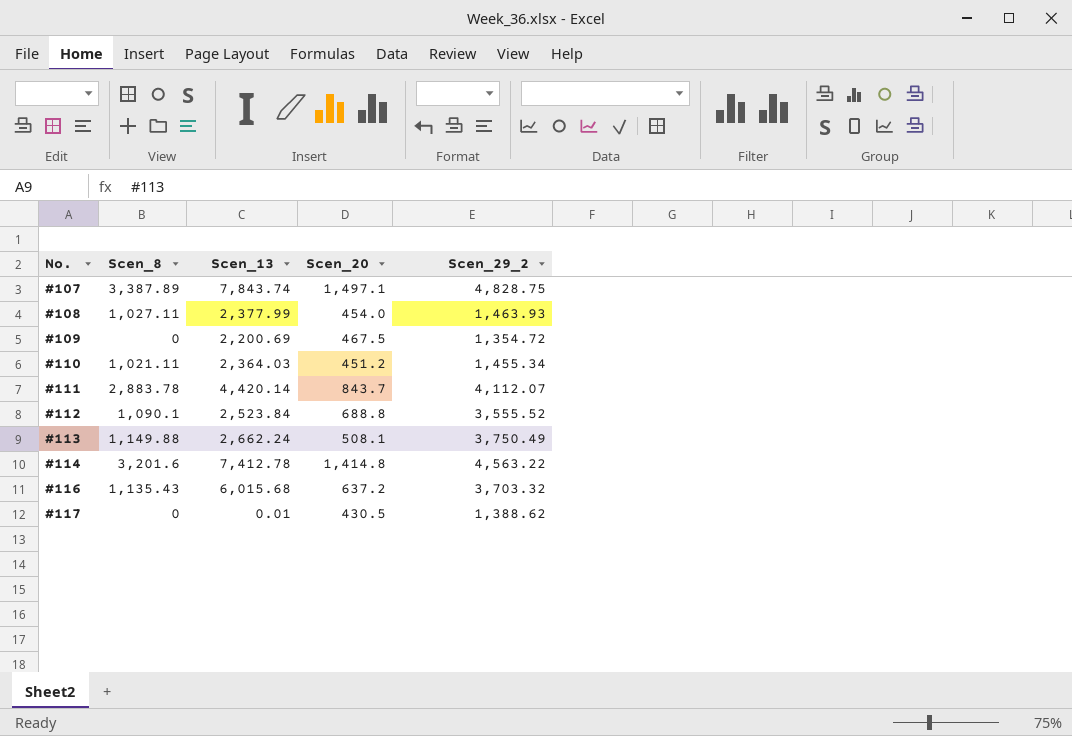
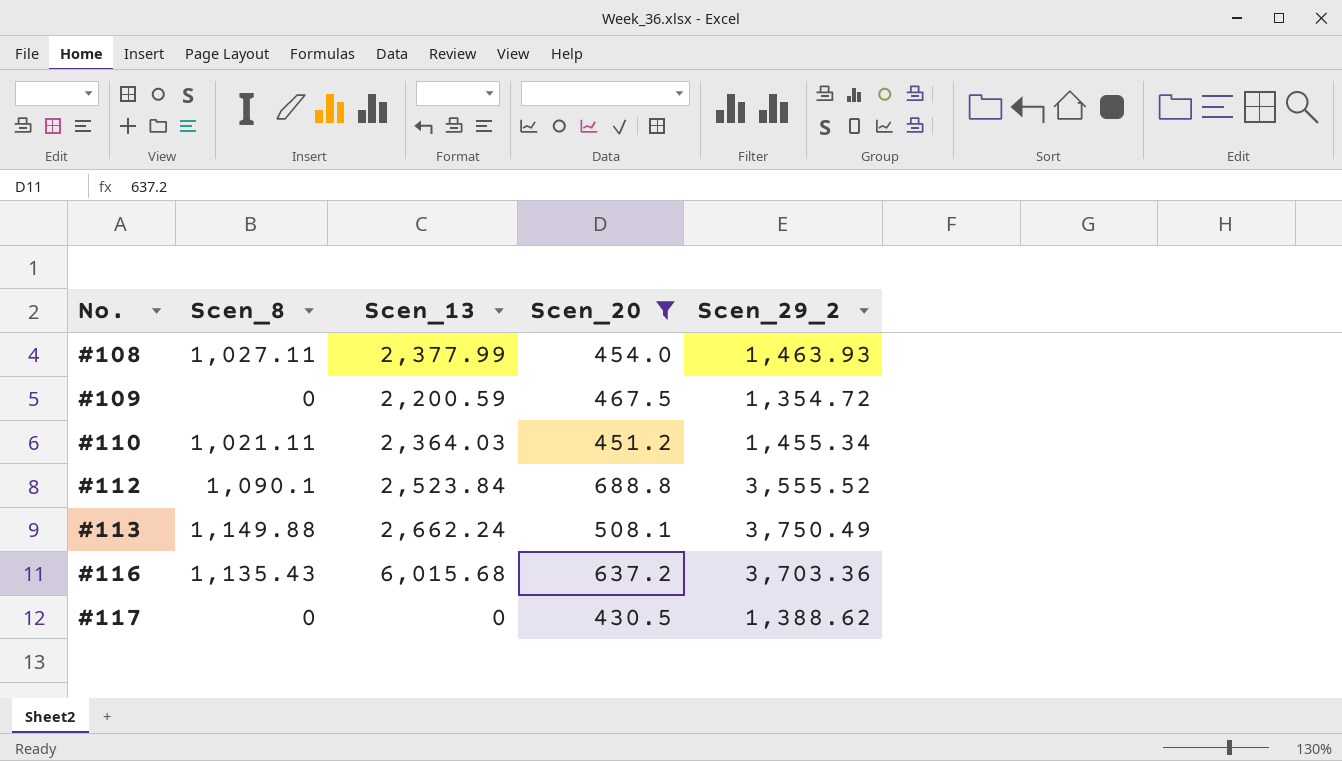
filter: none -> Scen_20 <= 688.8
#109 | Scen_13: 2,200.69 -> 2,200.59
#116 | Scen_29_2: 3,703.32 -> 3,703.36
#117 | Scen_13: 0.01 -> 0

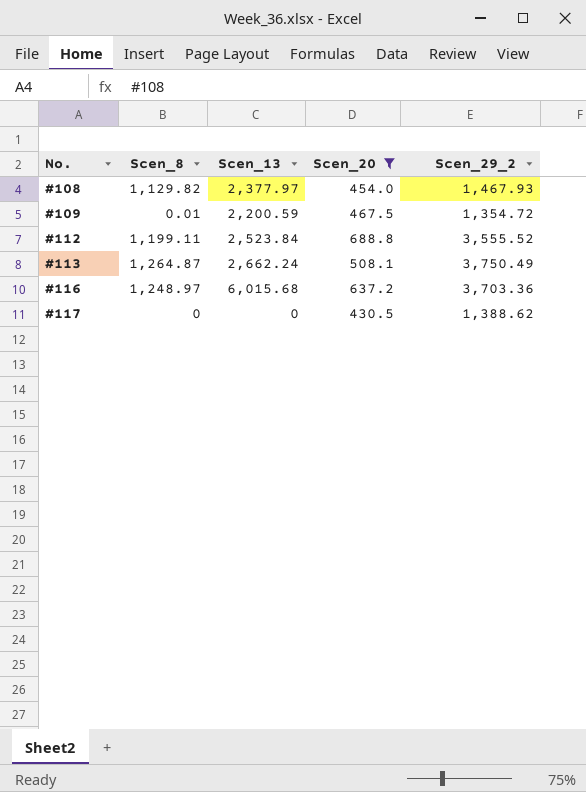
row #110: 1,021.11 | 2,364.03 | 451.2 | 1,455.34 -> none
#108 | Scen_8: 1,027.11 -> 1,129.82
#108 | Scen_13: 2,377.99 -> 2,377.97
#108 | Scen_29_2: 1,463.93 -> 1,467.93
#109 | Scen_8: 0 -> 0.01
#112 | Scen_8: 1,090.1 -> 1,199.11
#113 | Scen_8: 1,149.88 -> 1,264.87
#116 | Scen_8: 1,135.43 -> 1,248.97

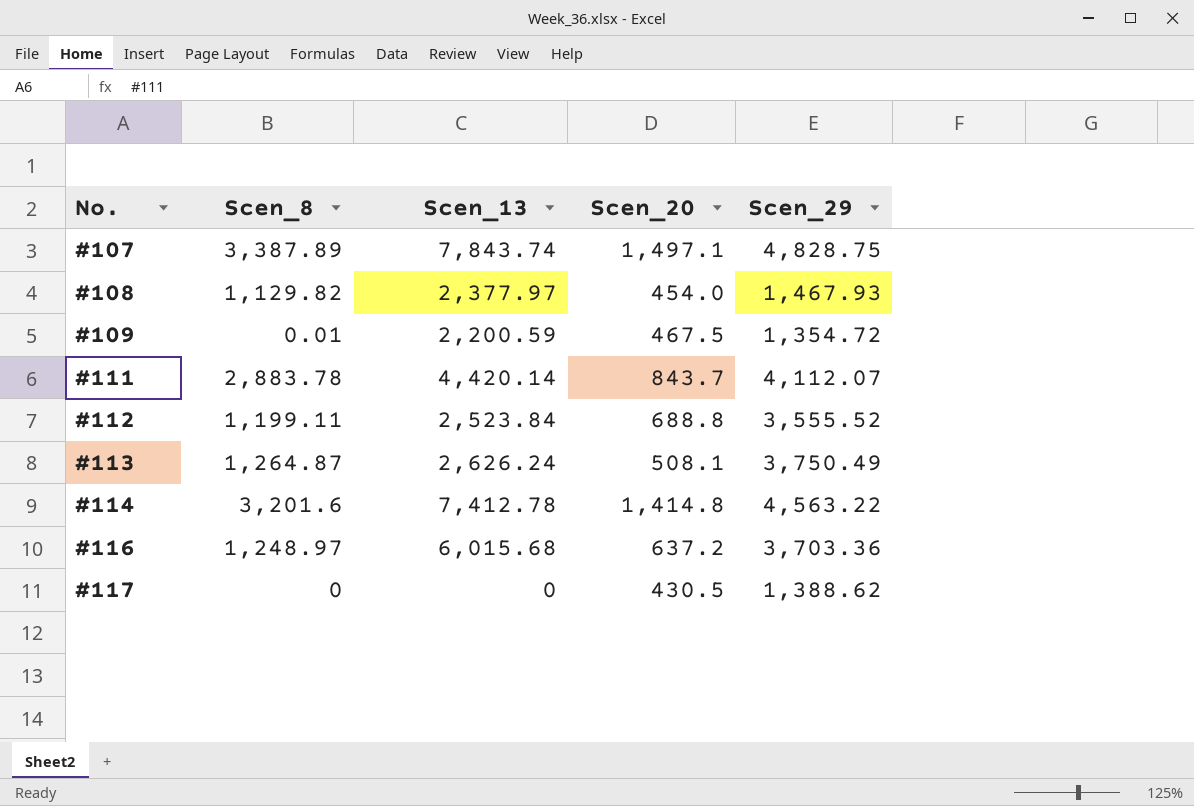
filter: Scen_20 <= 688.8 -> none
column name: Scen_29_2 -> Scen_29
#113 | Scen_13: 2,662.24 -> 2,626.24

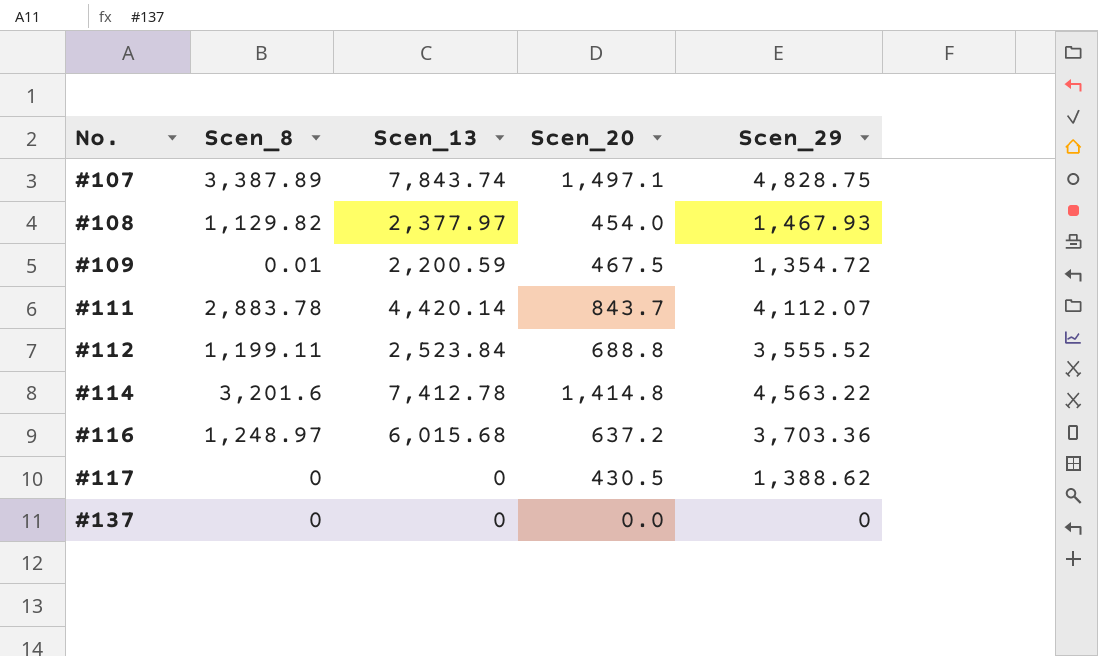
row #113: 1,264.87 | 2,626.24 | 508.1 | 3,750.49 -> none
row #137: none -> 0 | 0 | 0.0 | 0

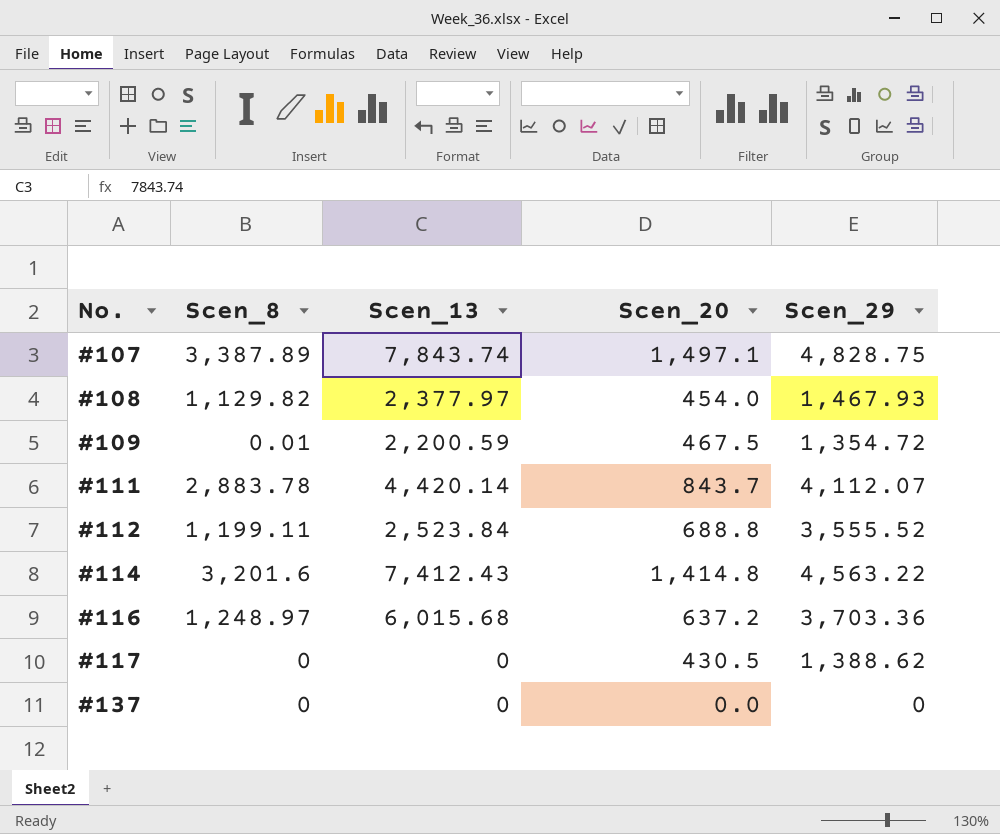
#114 | Scen_13: 7,412.78 -> 7,412.43

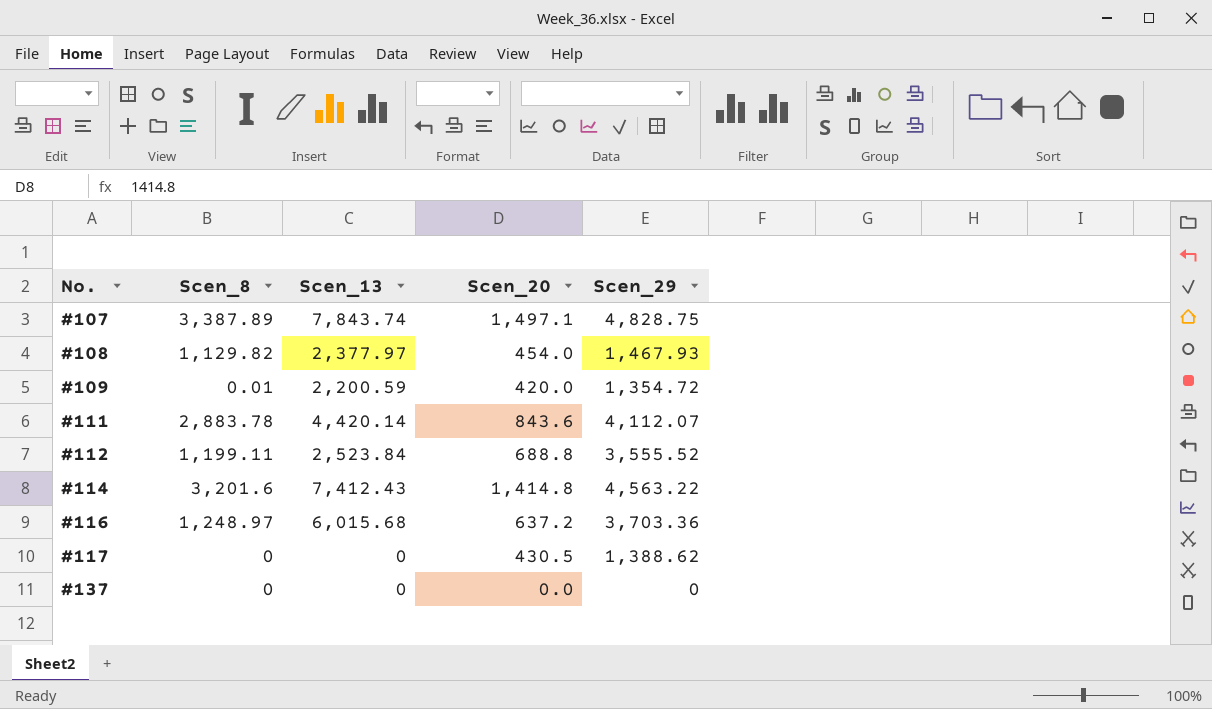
#109 | Scen_20: 467.5 -> 420.0
#111 | Scen_20: 843.7 -> 843.6

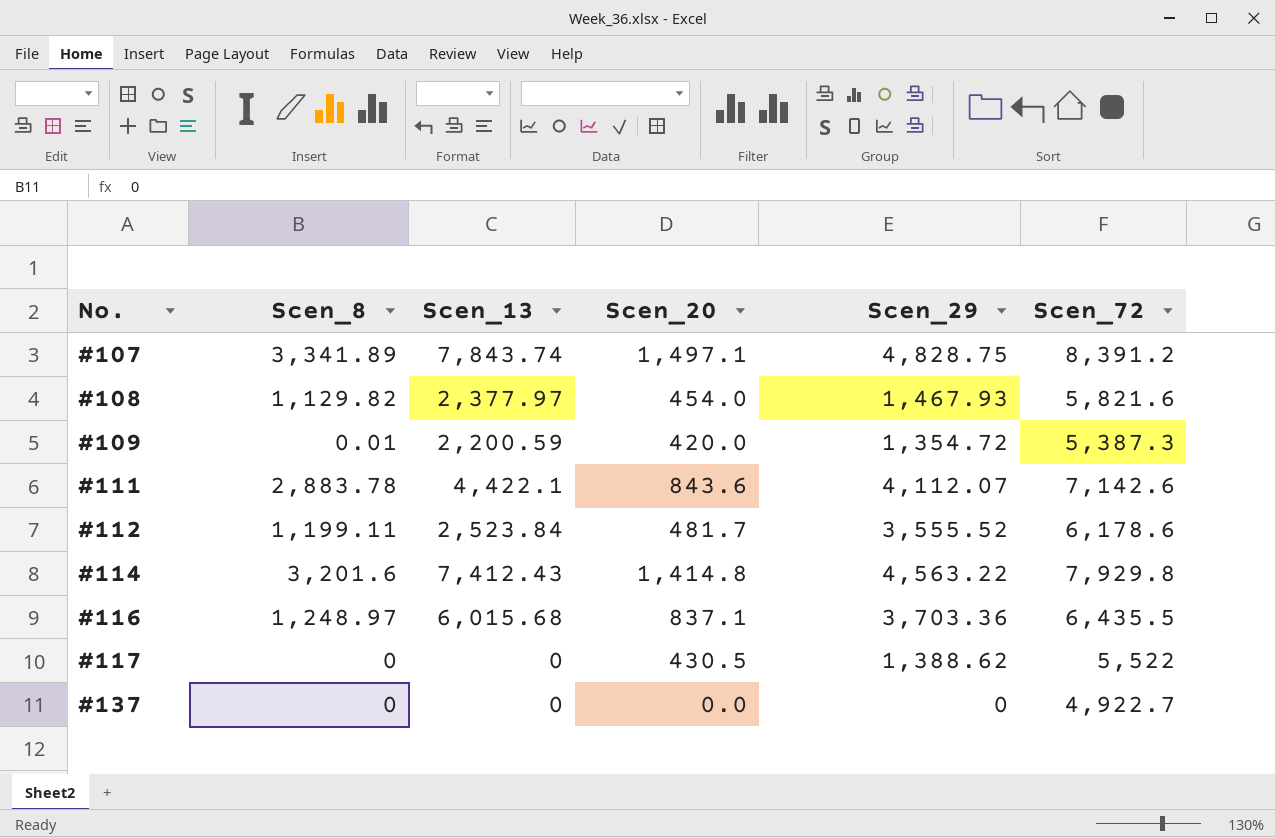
column Scen_72 | position: none -> 6
#107 | Scen_8: 3,387.89 -> 3,341.89
#111 | Scen_13: 4,420.14 -> 4,422.1
#112 | Scen_20: 688.8 -> 481.7
#116 | Scen_20: 637.2 -> 837.1

